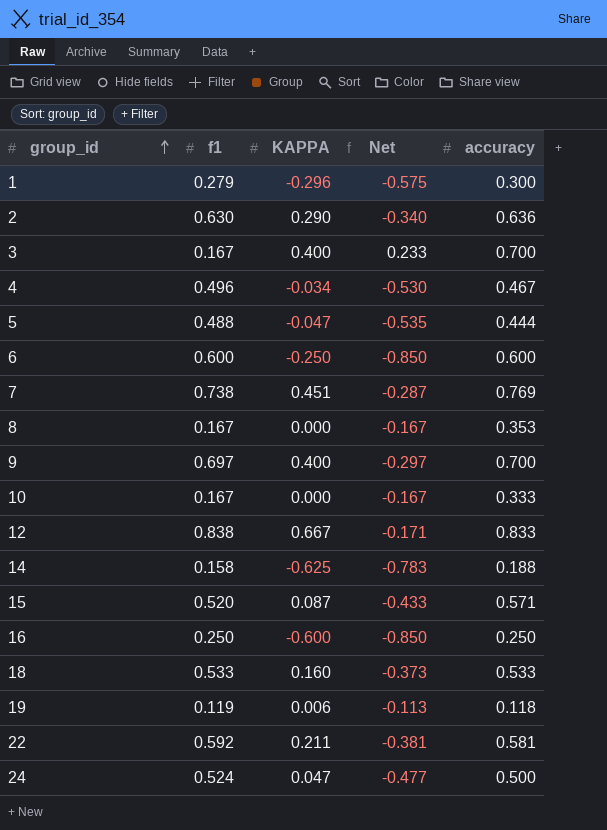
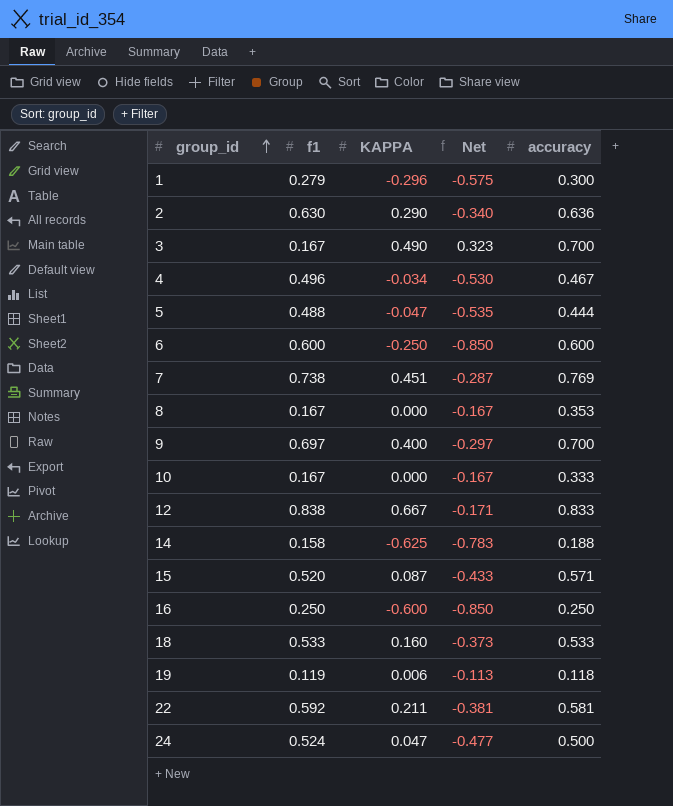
3 | KAPPA: 0.400 -> 0.490
3 | Net: 0.233 -> 0.323

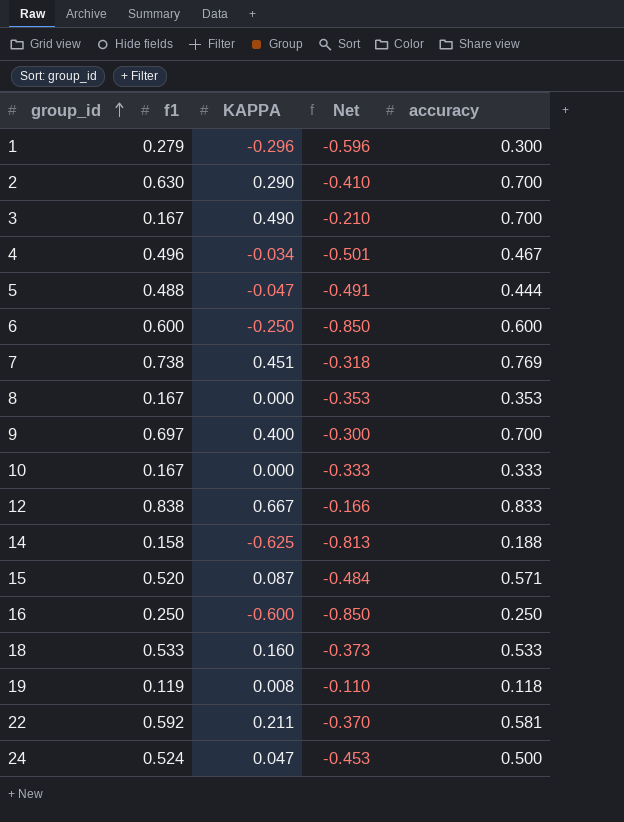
column Net | formula: [KAPPA] - [f1] -> [KAPPA] - [accuracy]
2 | accuracy: 0.636 -> 0.700
19 | KAPPA: 0.006 -> 0.008

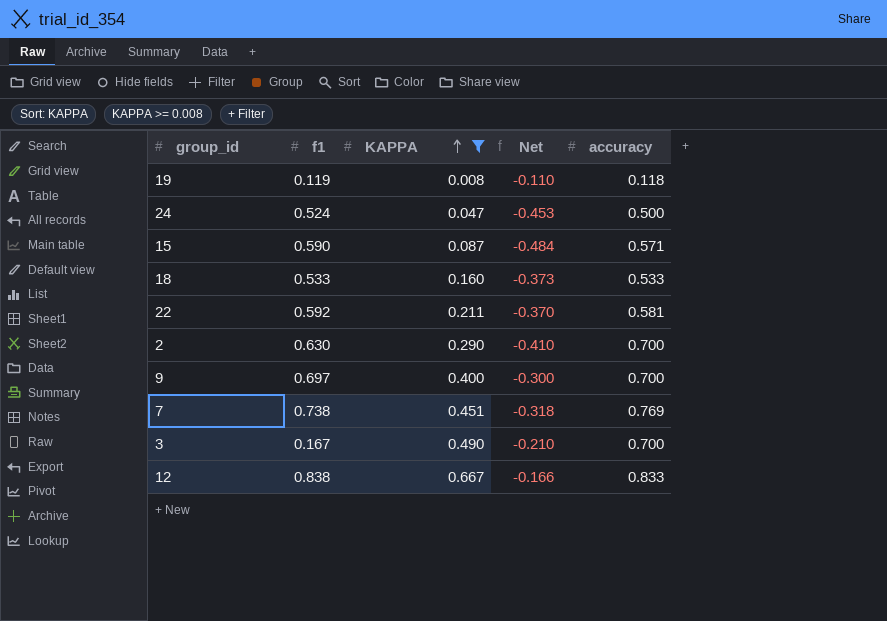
filter: none -> KAPPA >= 0.008
row order: group_id ascending -> KAPPA ascending
15 | f1: 0.520 -> 0.590

